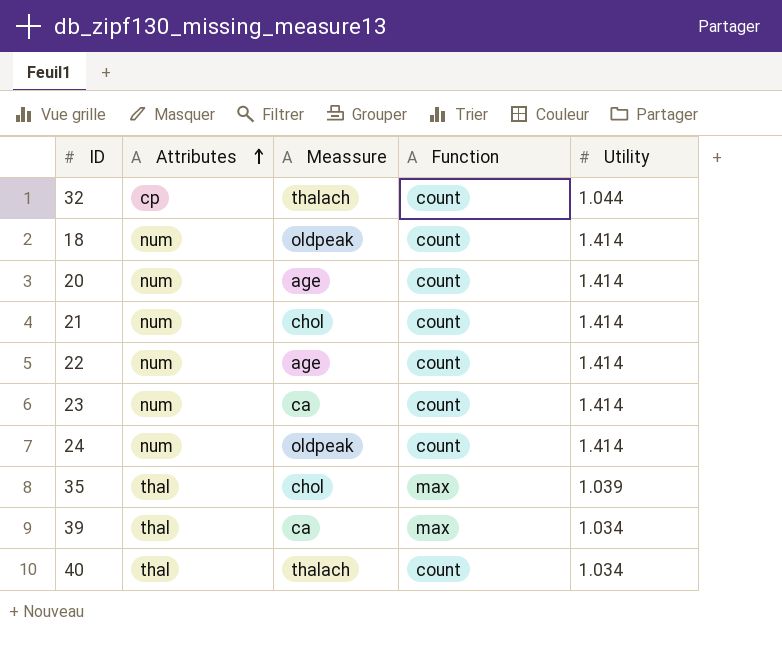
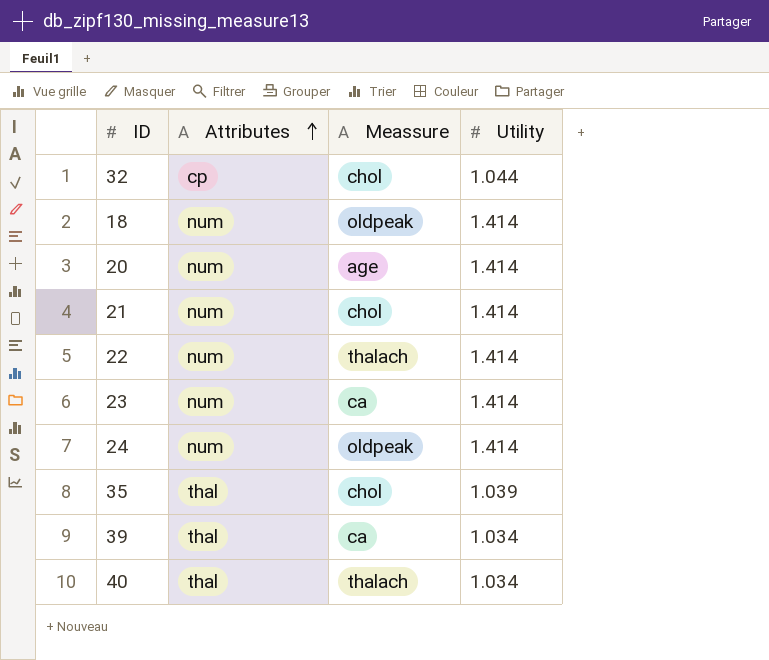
column Function | position: 4 -> none
32 | Meassure: thalach -> chol
22 | Meassure: age -> thalach

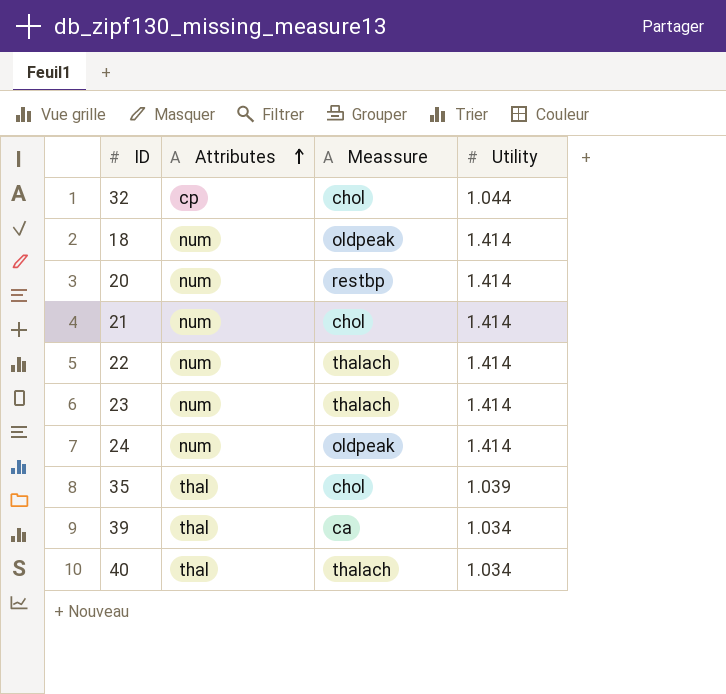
20 | Meassure: age -> restbp
23 | Meassure: ca -> thalach

